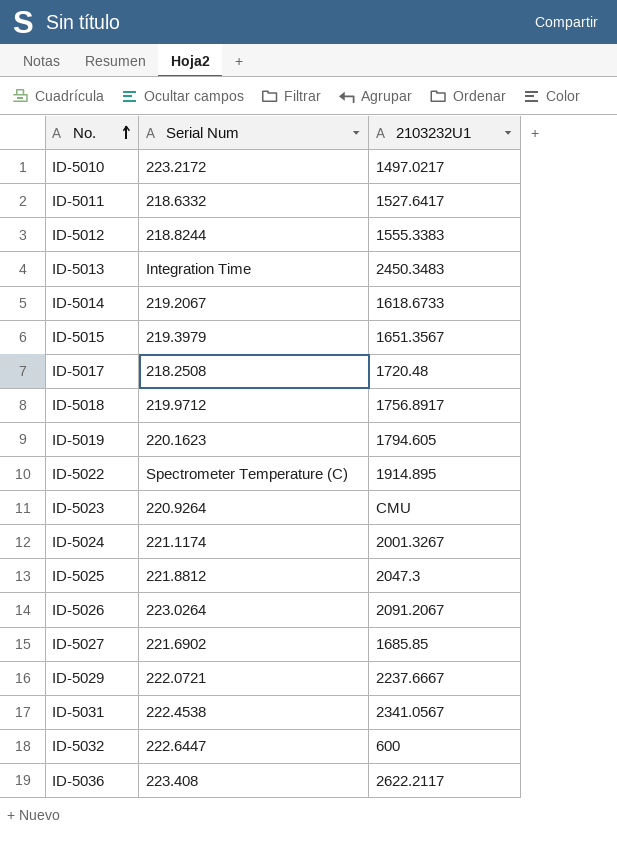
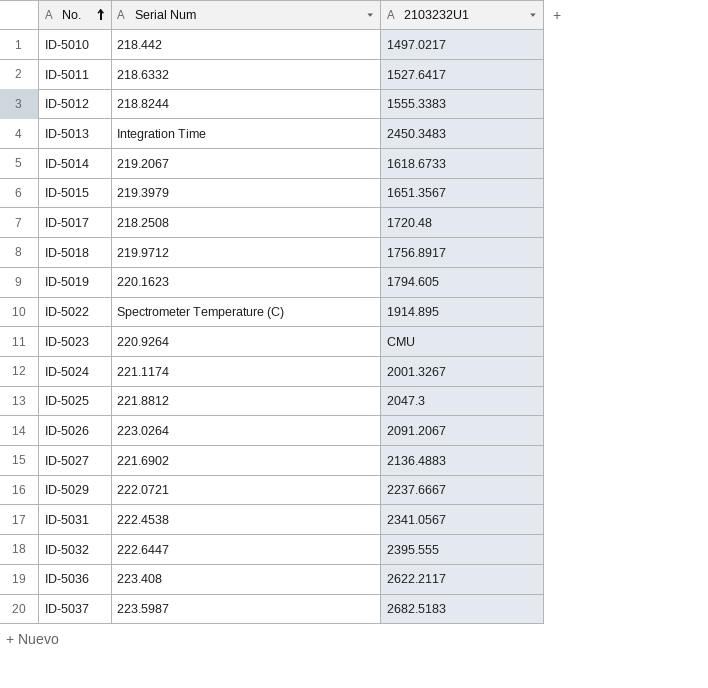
ID-5010 | Serial Num: 223.2172 -> 218.442
ID-5027 | 2103232U1: 1685.85 -> 2136.4883
ID-5032 | 2103232U1: 600 -> 2395.555
row ID-5037: none -> 223.5987 | 2682.5183

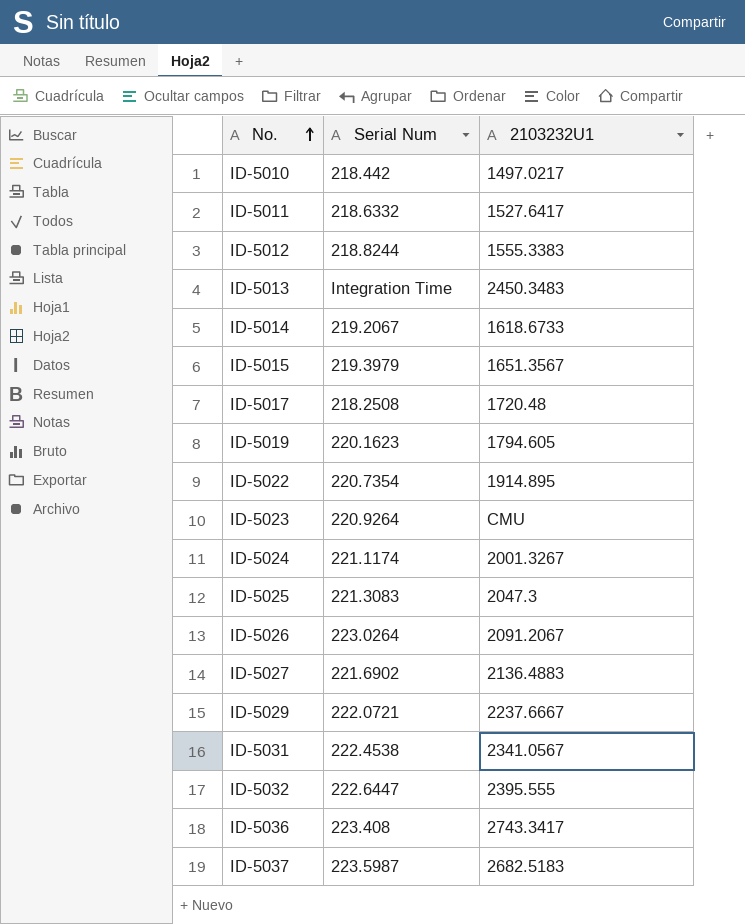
row ID-5018: 219.9712 | 1756.8917 -> none
ID-5022 | Serial Num: Spectrometer Temperature (C) -> 220.7354
ID-5025 | Serial Num: 221.8812 -> 221.3083
ID-5036 | 2103232U1: 2622.2117 -> 2743.3417

